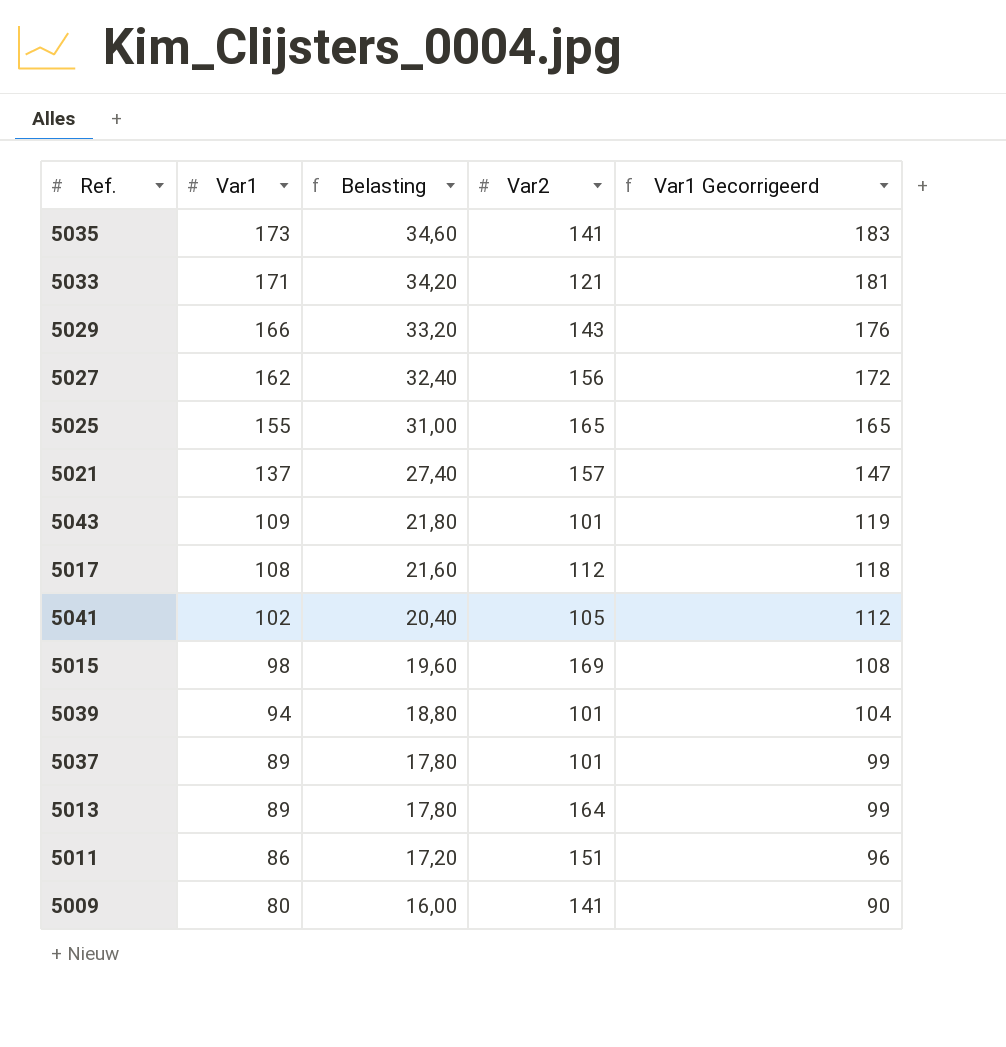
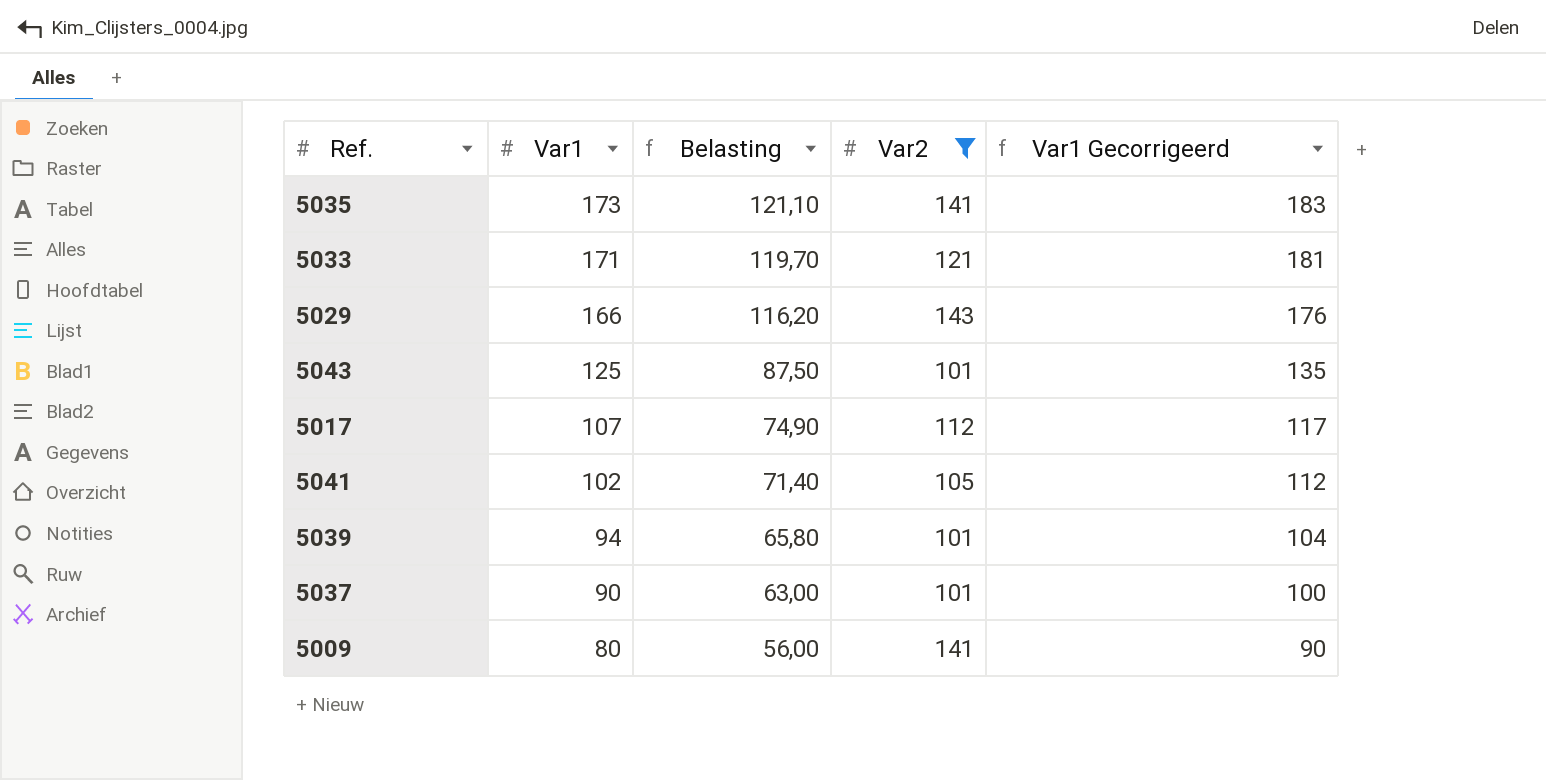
filter: none -> Var2 <= 143
column Belasting | formula: [Var1] * 0,2 -> [Var1] * 0,7
5043 | Var1: 109 -> 125
5043 | Var1 Gecorrigeerd: 119 -> 135
5017 | Var1: 108 -> 107
5017 | Var1 Gecorrigeerd: 118 -> 117
5037 | Var1: 89 -> 90
5037 | Var1 Gecorrigeerd: 99 -> 100

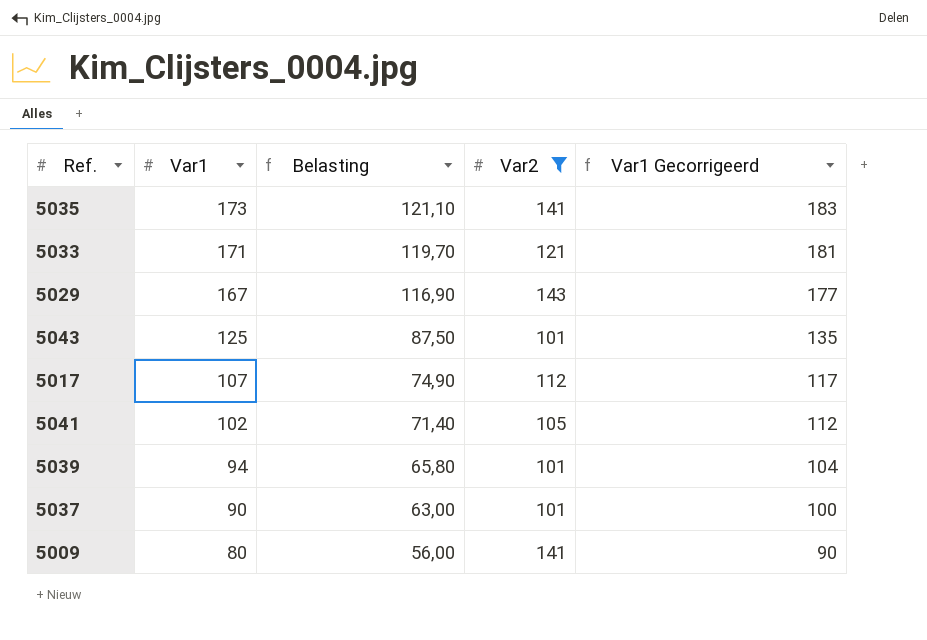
5029 | Var1: 166 -> 167
5029 | Belasting: 116,20 -> 116,90
5029 | Var1 Gecorrigeerd: 176 -> 177

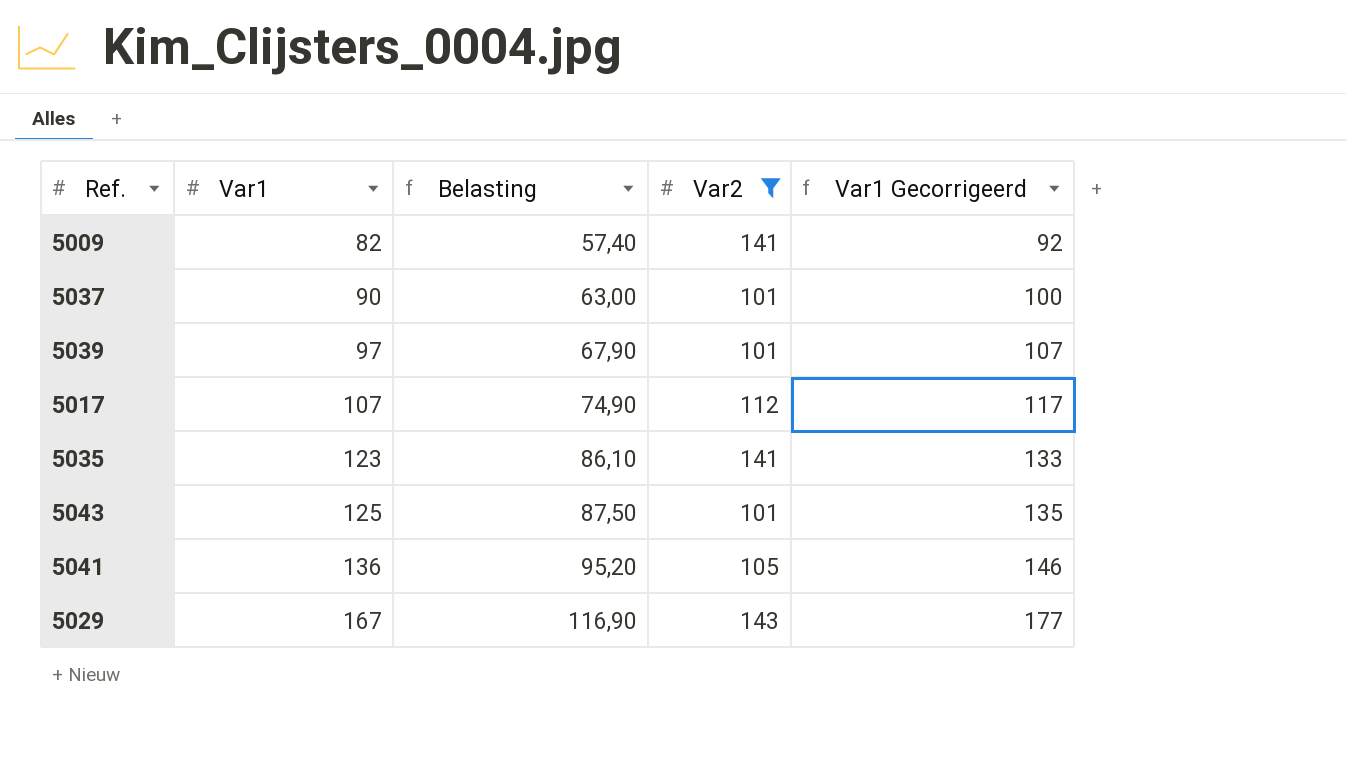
row order: Var1 descending -> Var1 ascending
row 5033: 171 | 119,70 | 121 | 181 -> none
5009 | Var1: 80 -> 82
5009 | Belasting: 56,00 -> 57,40
5009 | Var1 Gecorrigeerd: 90 -> 92
5039 | Var1: 94 -> 97
5039 | Belasting: 65,80 -> 67,90
5039 | Var1 Gecorrigeerd: 104 -> 107
5035 | Var1: 173 -> 123
5035 | Belasting: 121,10 -> 86,10
5035 | Var1 Gecorrigeerd: 183 -> 133
5041 | Var1: 102 -> 136
5041 | Belasting: 71,40 -> 95,20
5041 | Var1 Gecorrigeerd: 112 -> 146

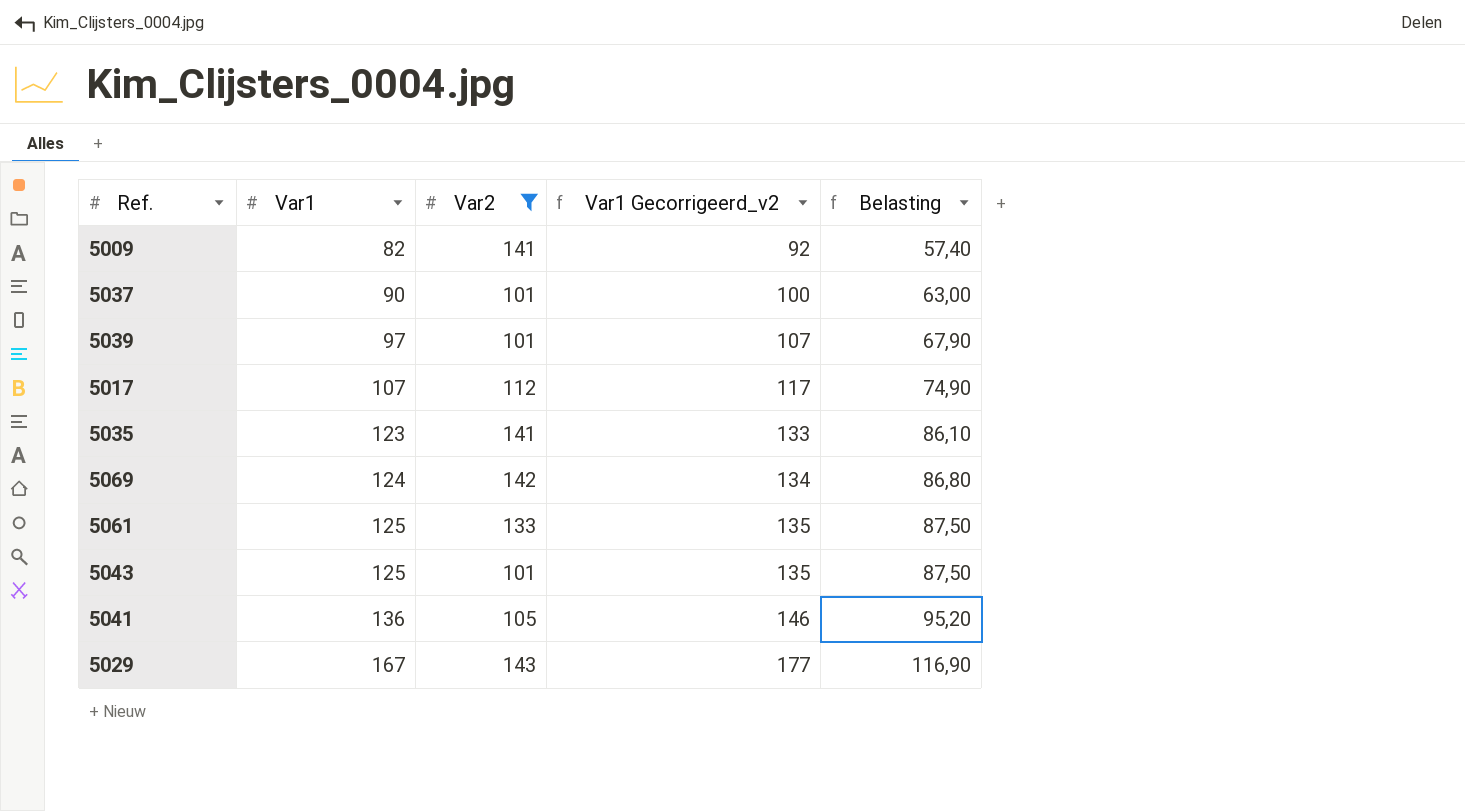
column name: Var1 Gecorrigeerd -> Var1 Gecorrigeerd_v2
column Belasting | position: 3 -> 5
row 5069: none -> 124 | 142 | 134 | 86,80
row 5061: none -> 125 | 133 | 135 | 87,50

